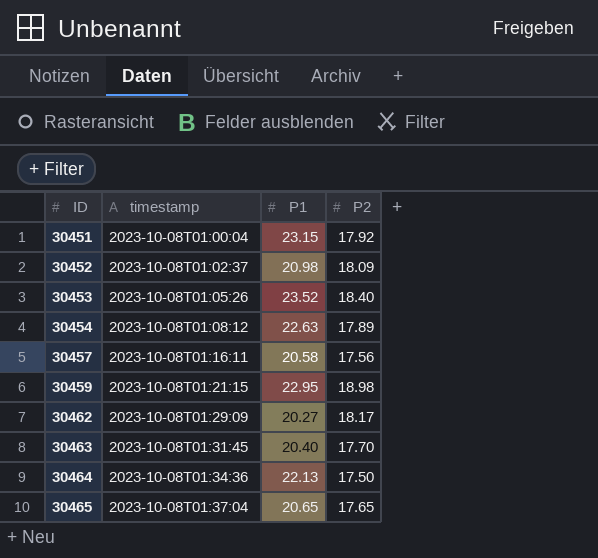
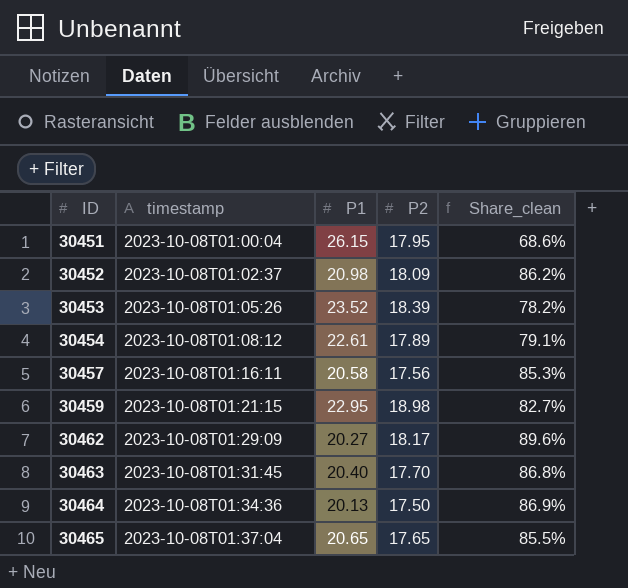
column Share_clean | formula: none -> [P2] / [P1]
30451 | P1: 23.15 -> 26.15
30451 | P2: 17.92 -> 17.95
30453 | P2: 18.40 -> 18.39
30454 | P1: 22.63 -> 22.61
30464 | P1: 22.13 -> 20.13

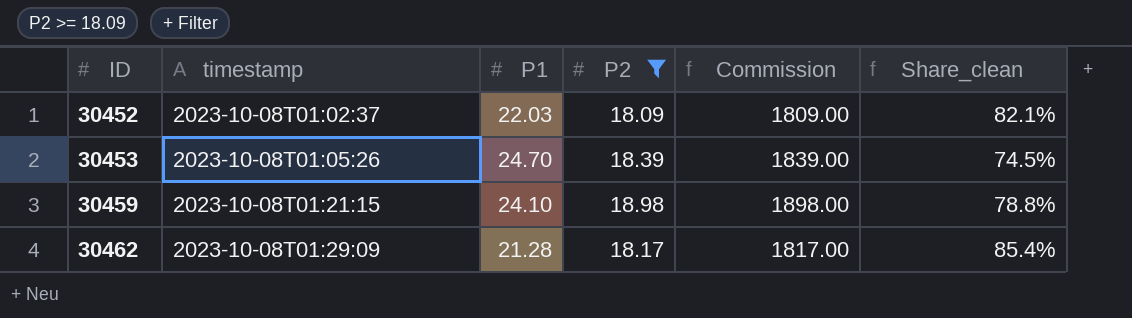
filter: none -> P2 >= 18.09
column Commission | formula: none -> [P2] * 100
30452 | P1: 20.98 -> 22.03
30452 | Share_clean: 86.2% -> 82.1%
30453 | P1: 23.52 -> 24.70
30453 | Share_clean: 78.2% -> 74.5%
30459 | P1: 22.95 -> 24.10
30459 | Share_clean: 82.7% -> 78.8%
30462 | P1: 20.27 -> 21.28
30462 | Share_clean: 89.6% -> 85.4%

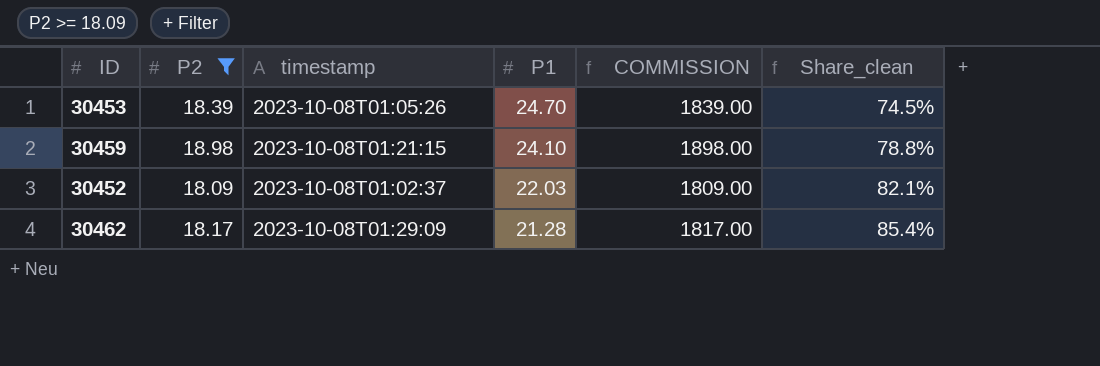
row order: ID ascending -> P1 descending
column P2 | position: 4 -> 2
column name: Commission -> COMMISSION

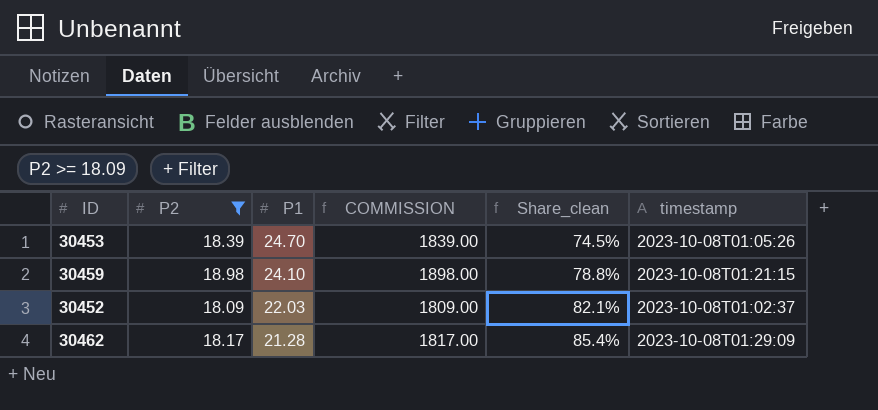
column timestamp | position: 3 -> 6

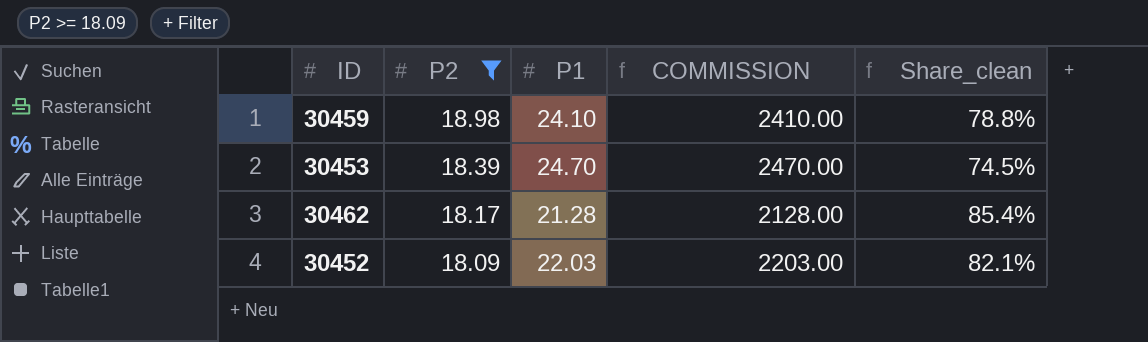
row order: P1 descending -> P2 descending
column timestamp | position: 6 -> none
column COMMISSION | formula: [P2] * 100 -> [P1] * 100

